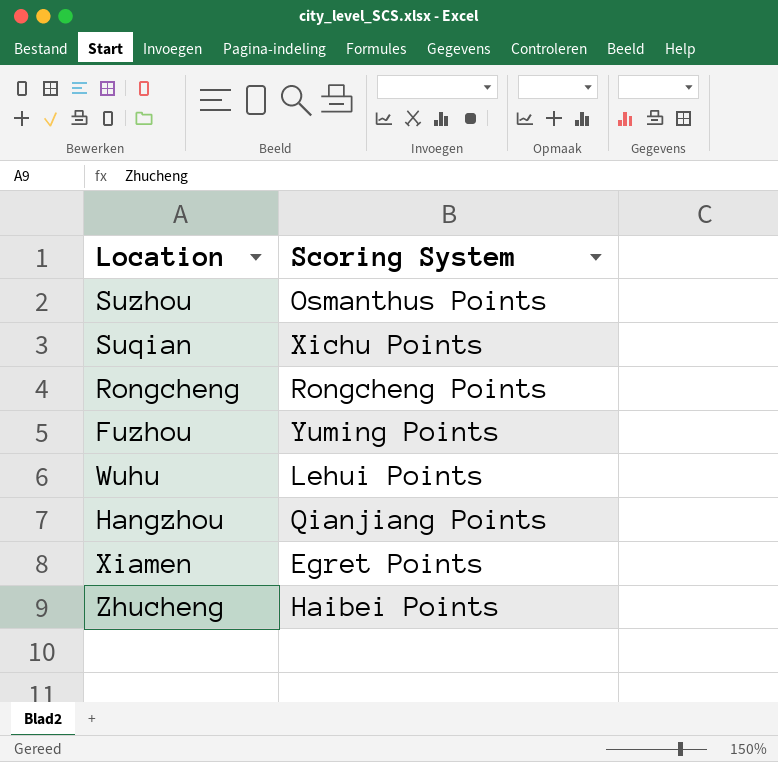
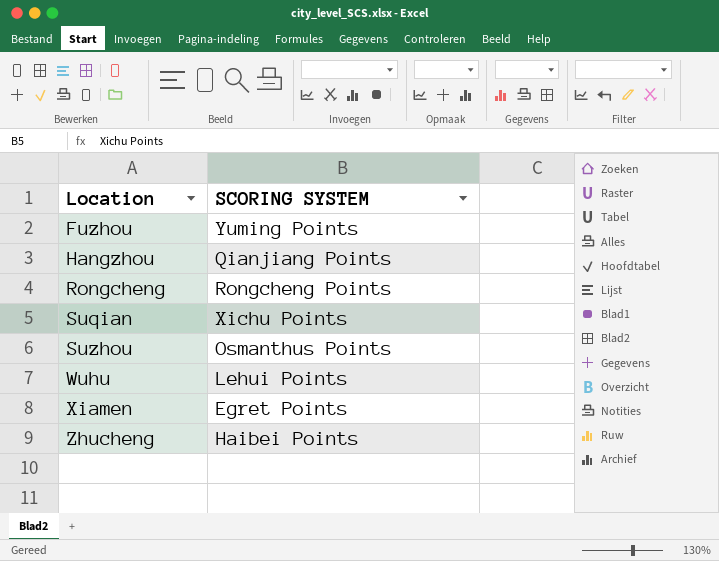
row order: none -> Location ascending
column name: Scoring System -> SCORING SYSTEM

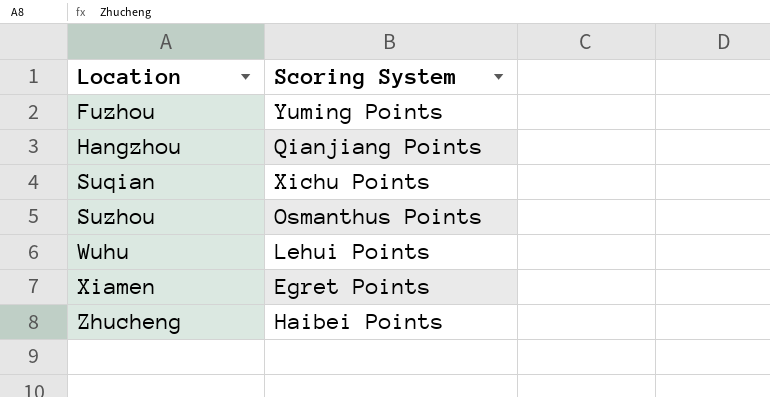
column name: SCORING SYSTEM -> Scoring System
row Rongcheng: Rongcheng Points -> none

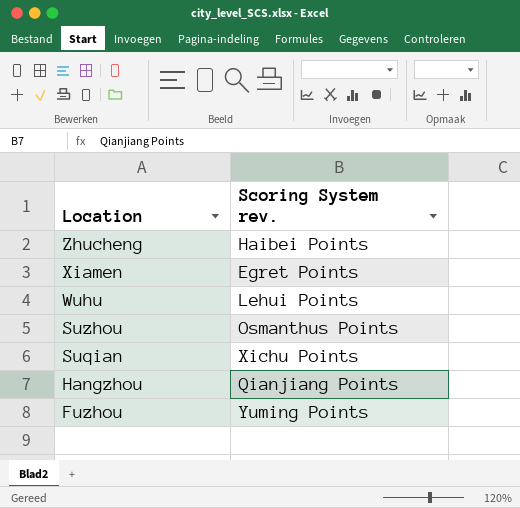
row order: Location ascending -> Location descending
column name: Scoring System -> Scoring System rev.

